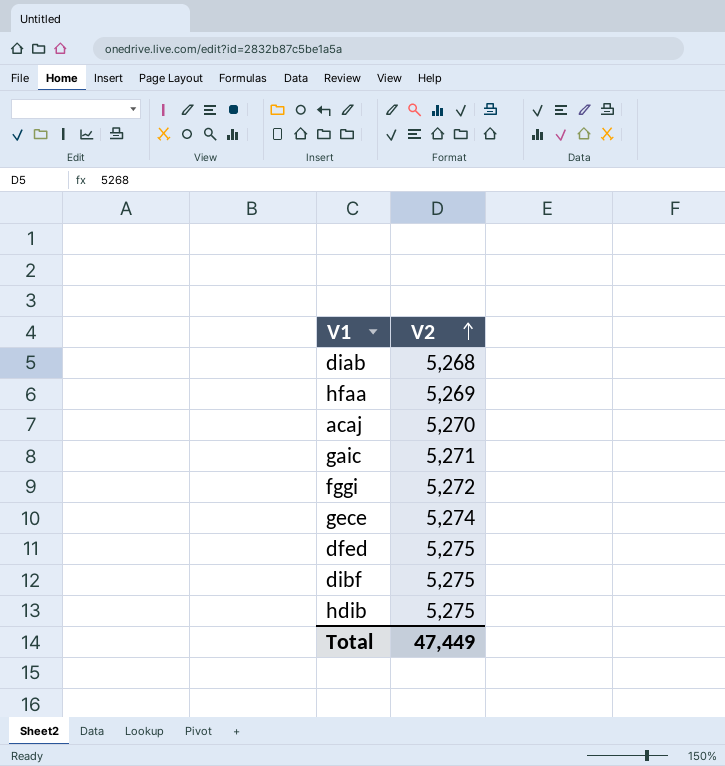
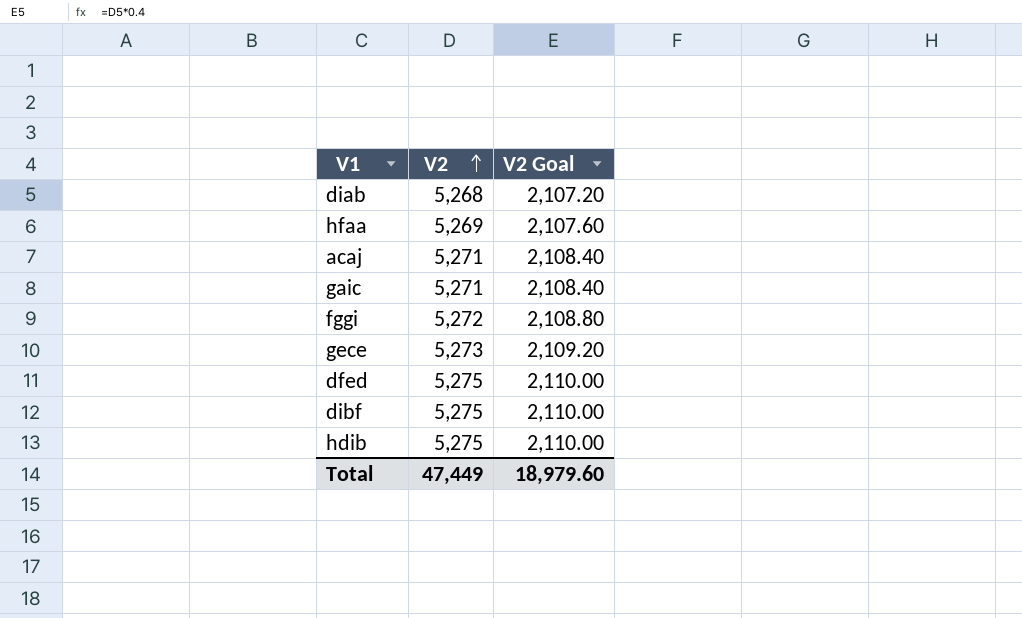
column V2 Goal | formula: none -> [V2] * 0.4
acaj | V2: 5,270 -> 5,271
gece | V2: 5,274 -> 5,273

